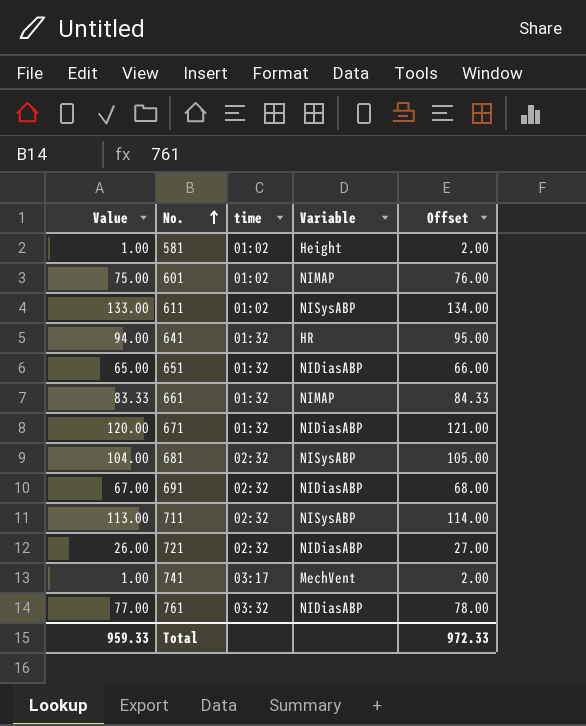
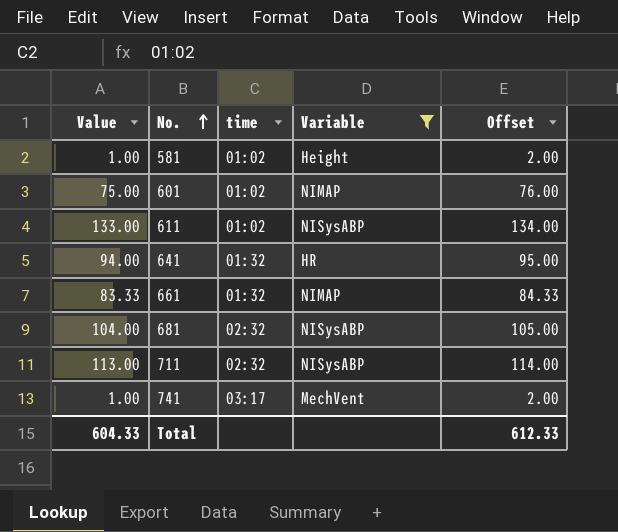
filter: none -> Variable != NIDiasABP
Total | Value: 959.33 -> 604.33
Total | Offset: 972.33 -> 612.33

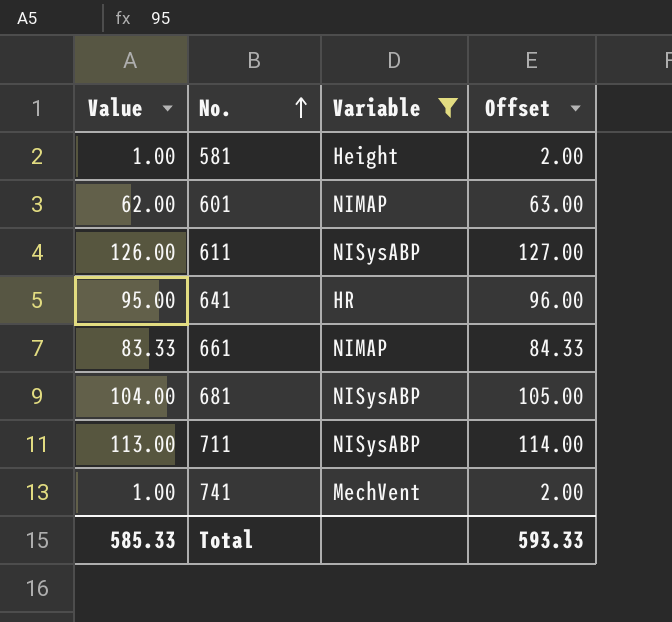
column time | position: 3 -> none
601 | Value: 75.00 -> 62.00
601 | Offset: 76.00 -> 63.00
611 | Value: 133.00 -> 126.00
611 | Offset: 134.00 -> 127.00
641 | Value: 94.00 -> 95.00
641 | Offset: 95.00 -> 96.00
Total | Value: 604.33 -> 585.33
Total | Offset: 612.33 -> 593.33

